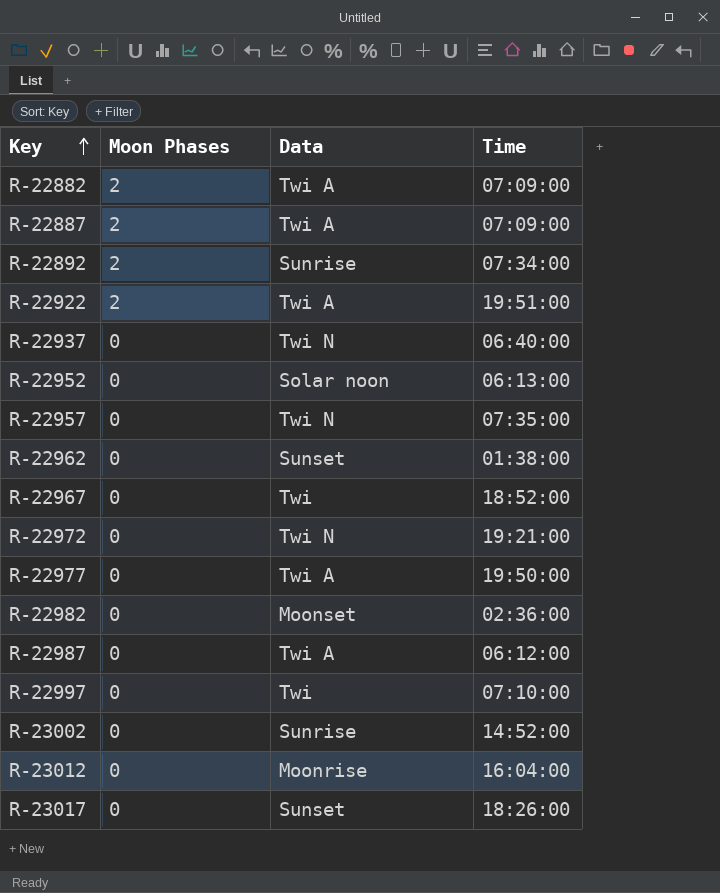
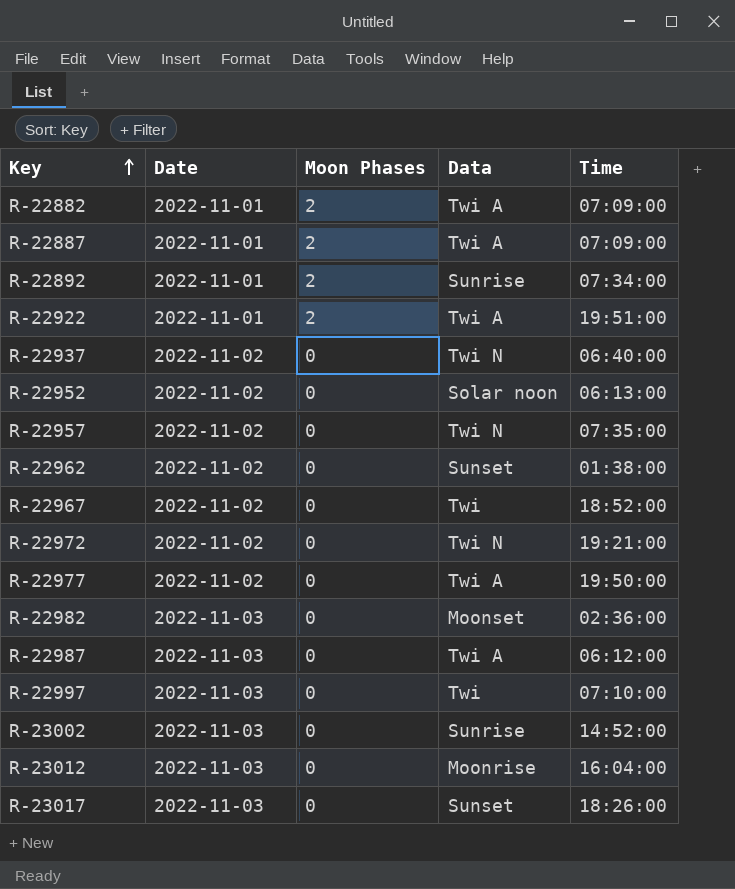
column Date | position: none -> 2

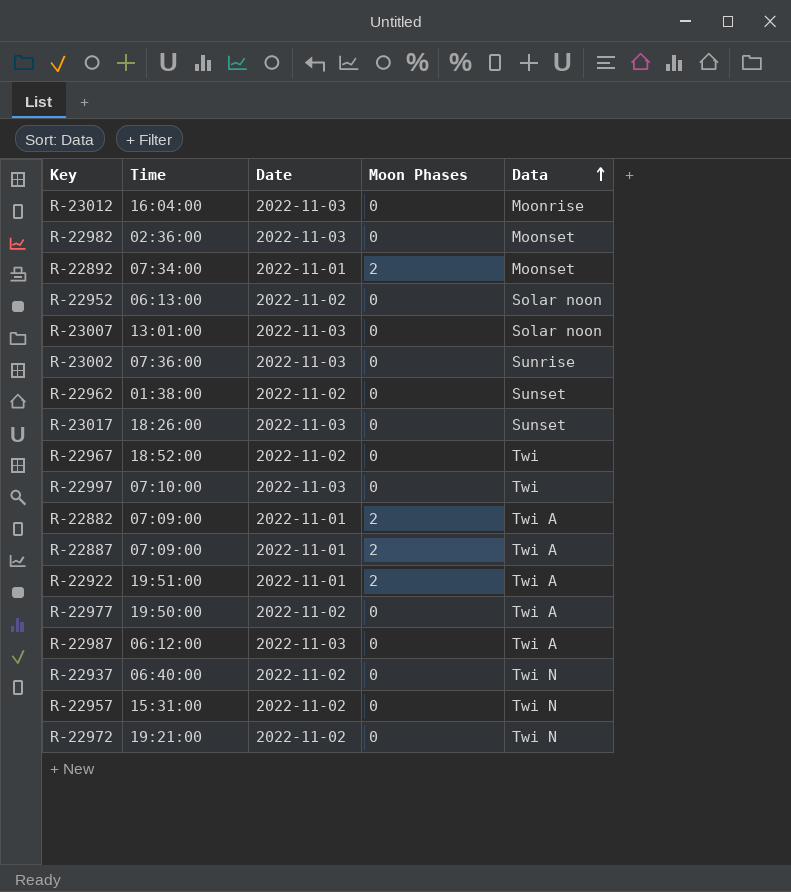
row order: Key ascending -> Data ascending
column Time | position: 5 -> 2
R-22892 | Data: Sunrise -> Moonset
row R-23007: none -> 13:01:00 | 2022-11-03 | 0 | Solar noon
R-23002 | Time: 14:52:00 -> 07:36:00
R-22957 | Time: 07:35:00 -> 15:31:00

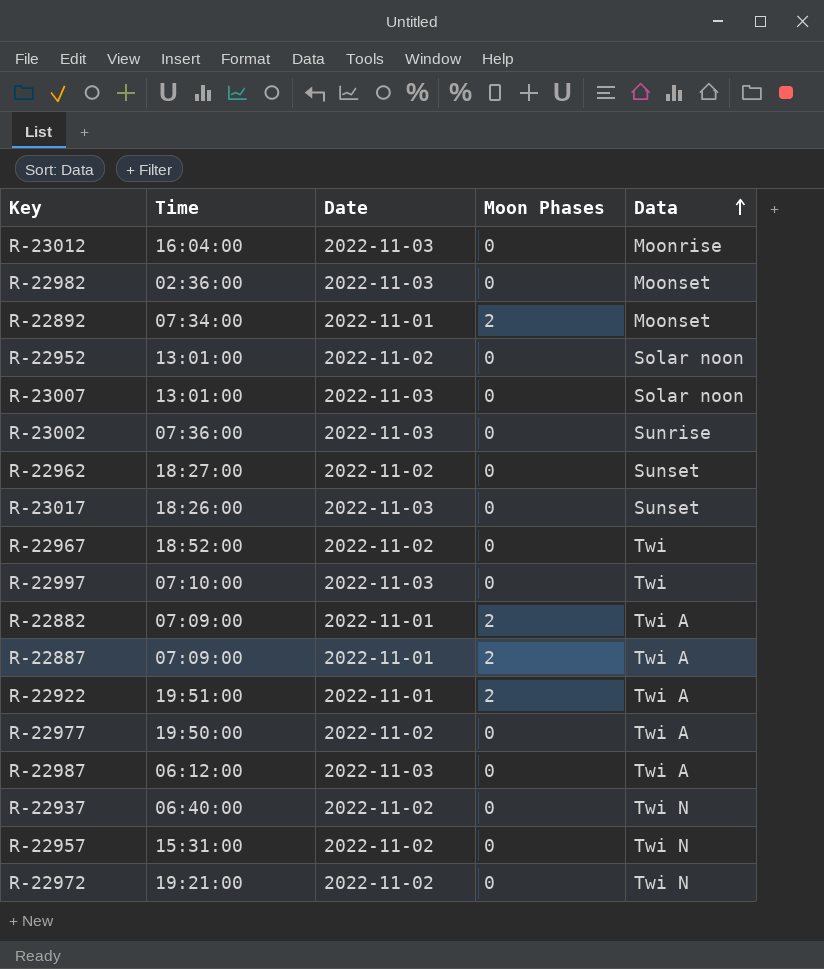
R-22952 | Time: 06:13:00 -> 13:01:00
R-22962 | Time: 01:38:00 -> 18:27:00

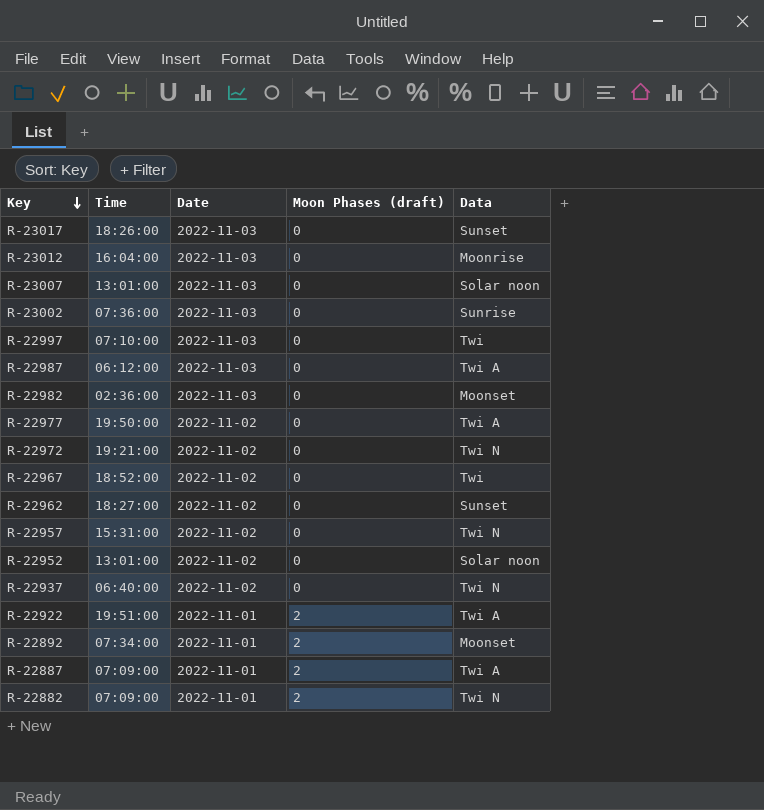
row order: Data ascending -> Key descending
column name: Moon Phases -> Moon Phases (draft)
R-22882 | Data: Twi A -> Twi N

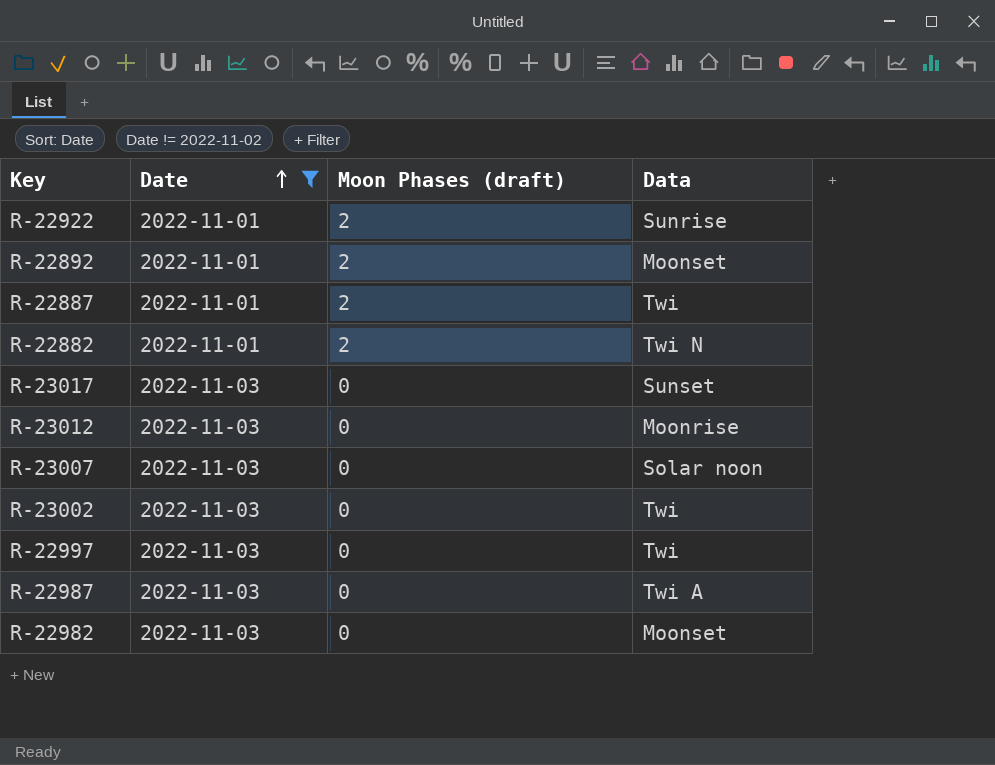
filter: none -> Date != 2022-11-02
row order: Key descending -> Date ascending
column Time | position: 2 -> none
R-22922 | Data: Twi A -> Sunrise
R-22887 | Data: Twi A -> Twi
R-23002 | Data: Sunrise -> Twi

